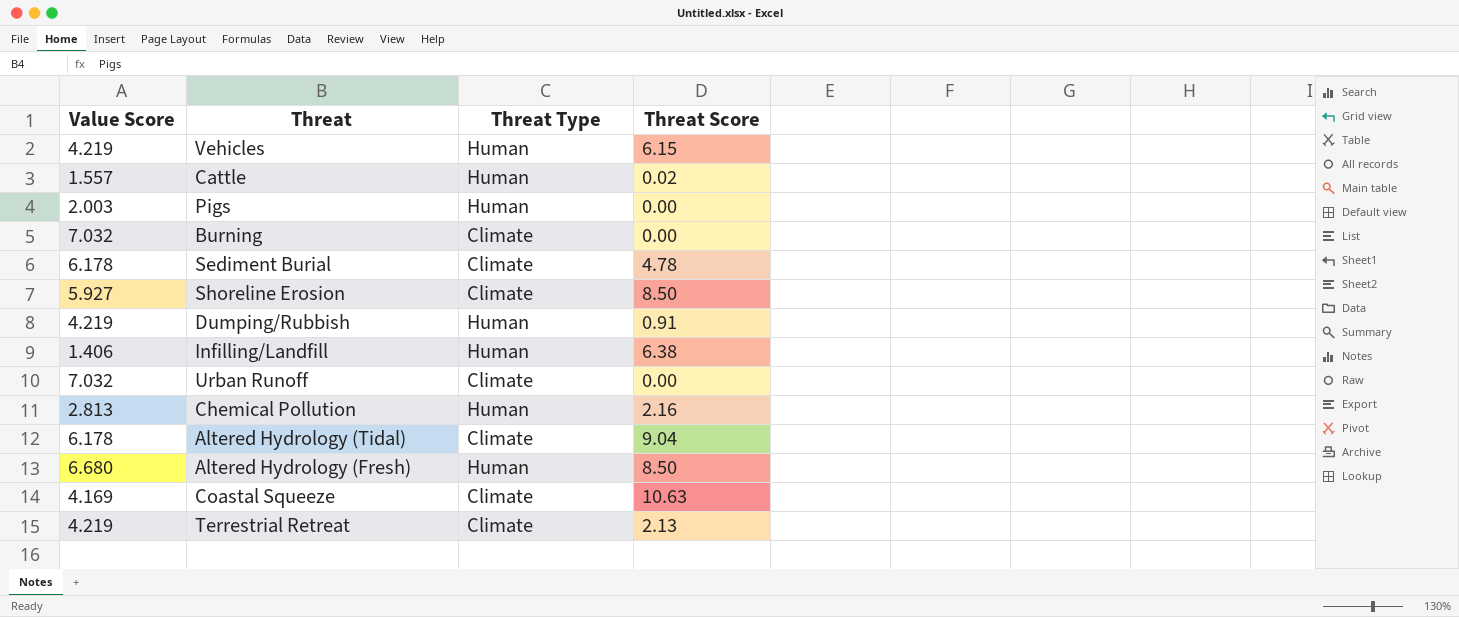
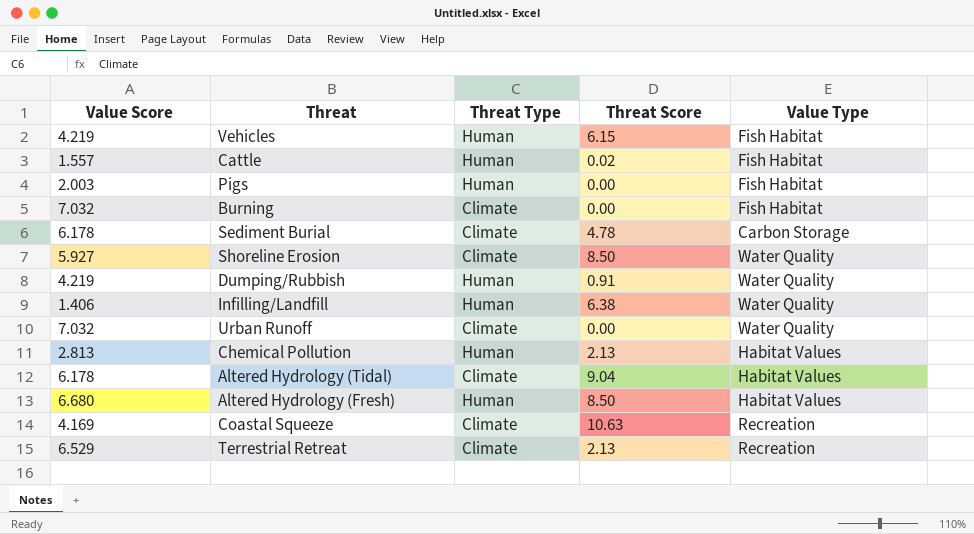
column Value Type | position: none -> 5
Chemical Pollution | Threat Score: 2.16 -> 2.13
Terrestrial Retreat | Value Score: 4.219 -> 6.529

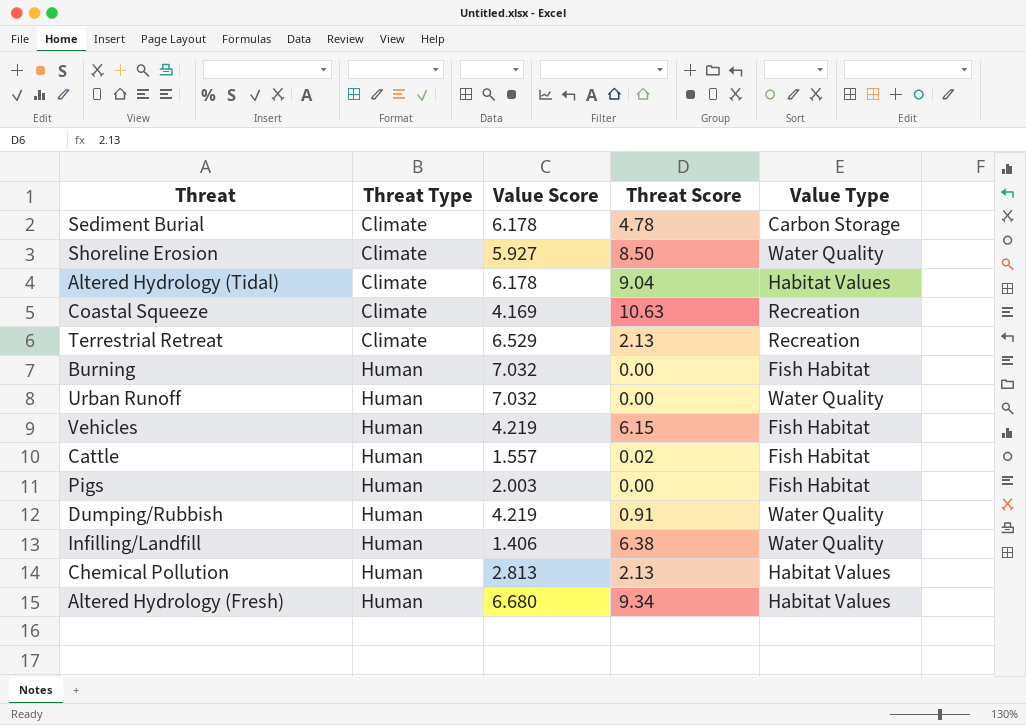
row order: none -> Threat Type ascending
column Value Score | position: 1 -> 3
Burning | Threat Type: Climate -> Human
Urban Runoff | Threat Type: Climate -> Human
Altered Hydrology (Fresh) | Threat Score: 8.50 -> 9.34

